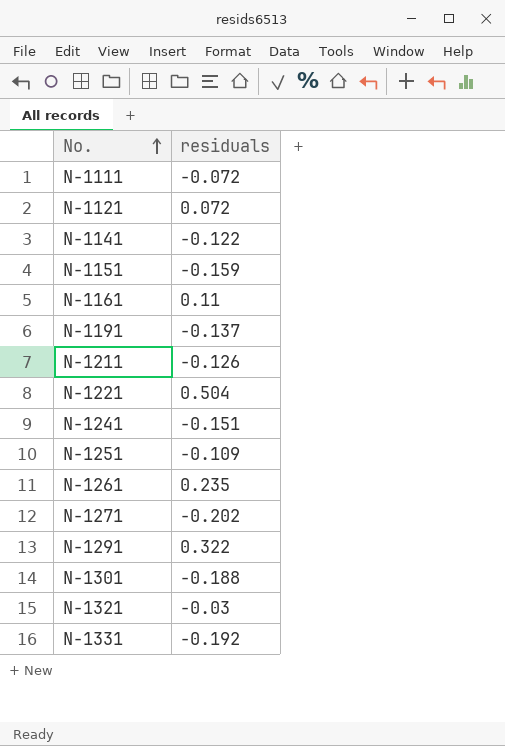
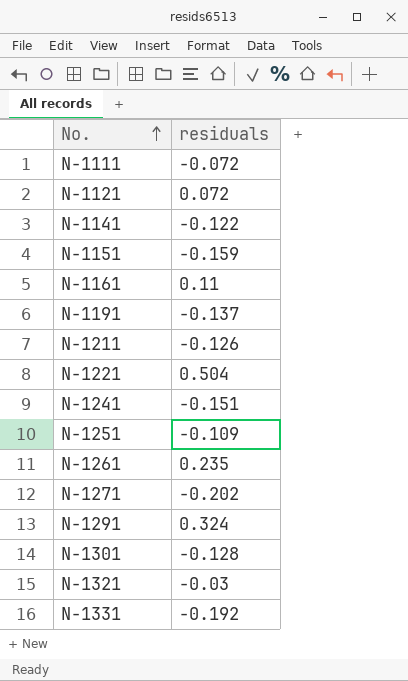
N-1291 | residuals: 0.322 -> 0.324
N-1301 | residuals: -0.188 -> -0.128

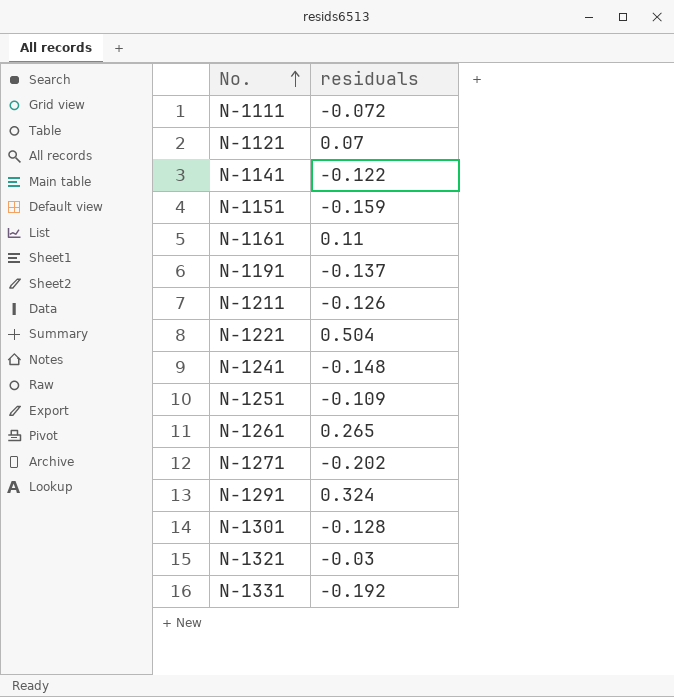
N-1121 | residuals: 0.072 -> 0.07
N-1241 | residuals: -0.151 -> -0.148
N-1261 | residuals: 0.235 -> 0.265

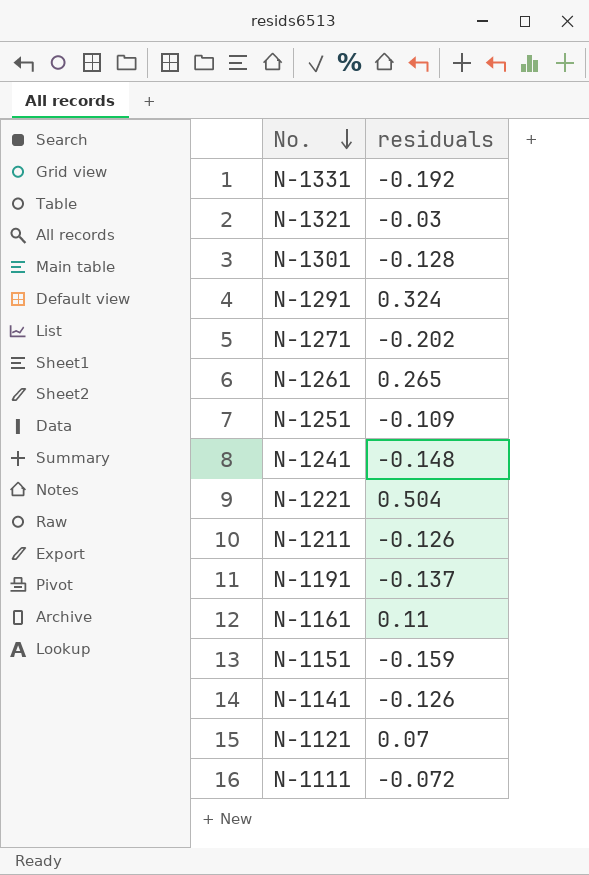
row order: No. ascending -> No. descending
N-1141 | residuals: -0.122 -> -0.126

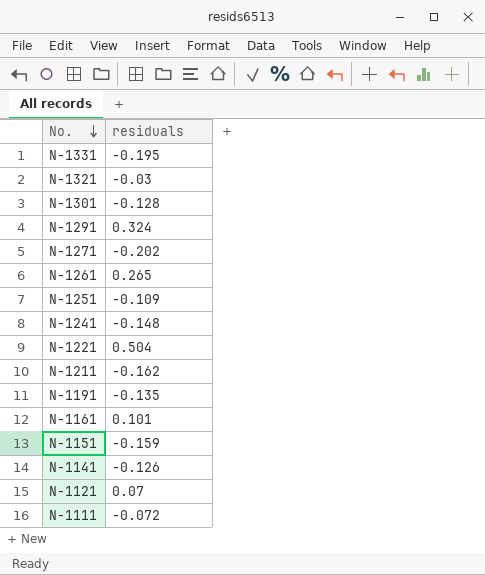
N-1331 | residuals: -0.192 -> -0.195
N-1211 | residuals: -0.126 -> -0.162
N-1191 | residuals: -0.137 -> -0.135
N-1161 | residuals: 0.11 -> 0.101

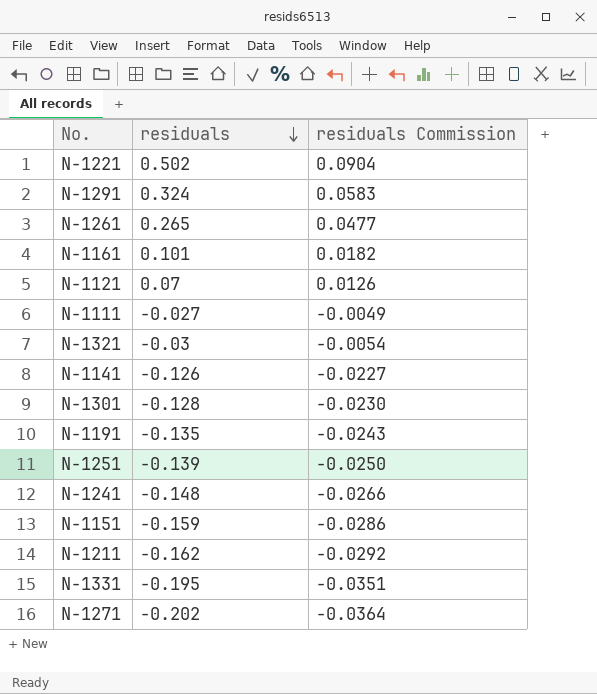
row order: No. descending -> residuals descending
column residuals Commission | formula: none -> [residuals] * 0.18
N-1221 | residuals: 0.504 -> 0.502
N-1111 | residuals: -0.072 -> -0.027
N-1251 | residuals: -0.109 -> -0.139

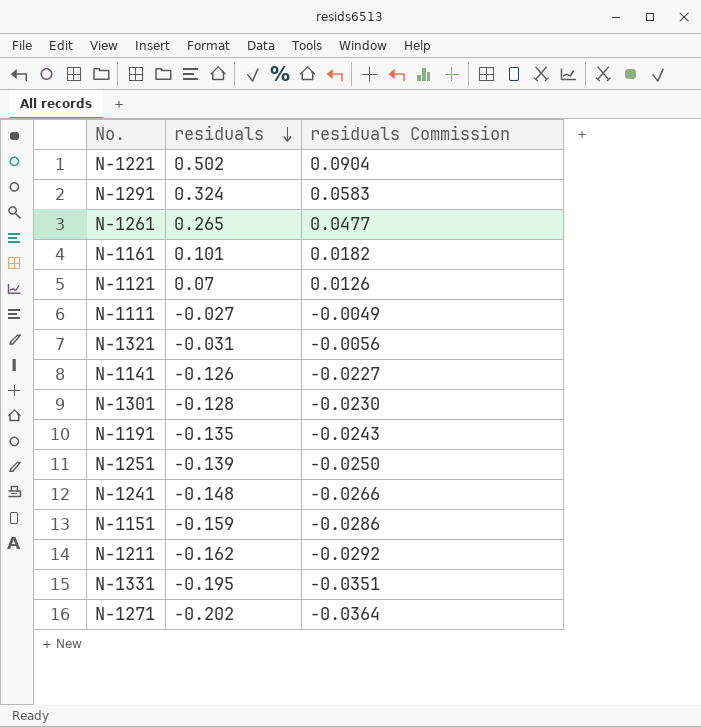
N-1321 | residuals: -0.03 -> -0.031
N-1321 | residuals Commission: -0.0054 -> -0.0056

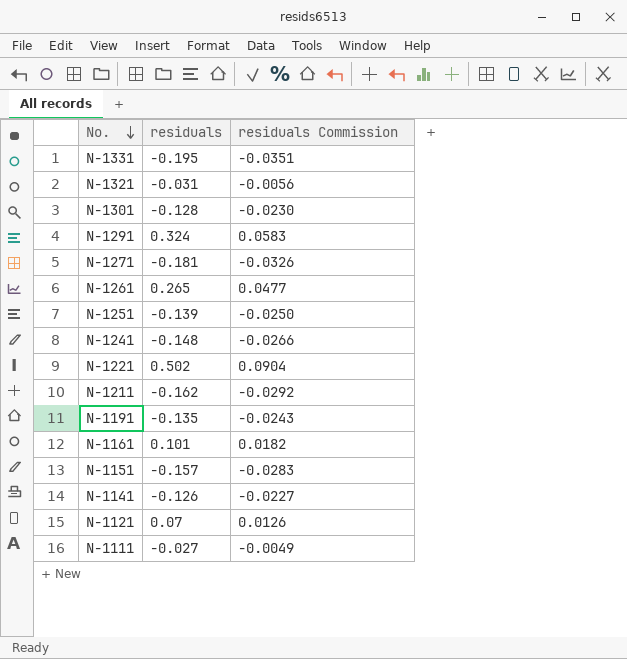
row order: residuals descending -> No. descending
N-1271 | residuals: -0.202 -> -0.181
N-1271 | residuals Commission: -0.0364 -> -0.0326
N-1151 | residuals: -0.159 -> -0.157
N-1151 | residuals Commission: -0.0286 -> -0.0283

